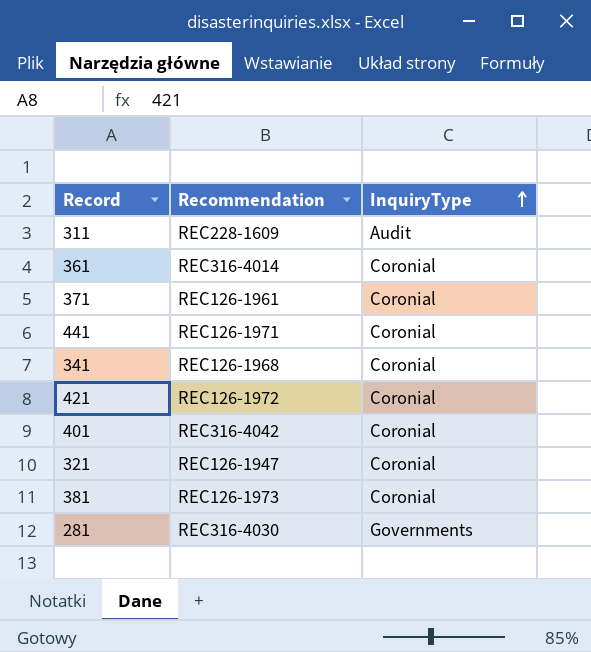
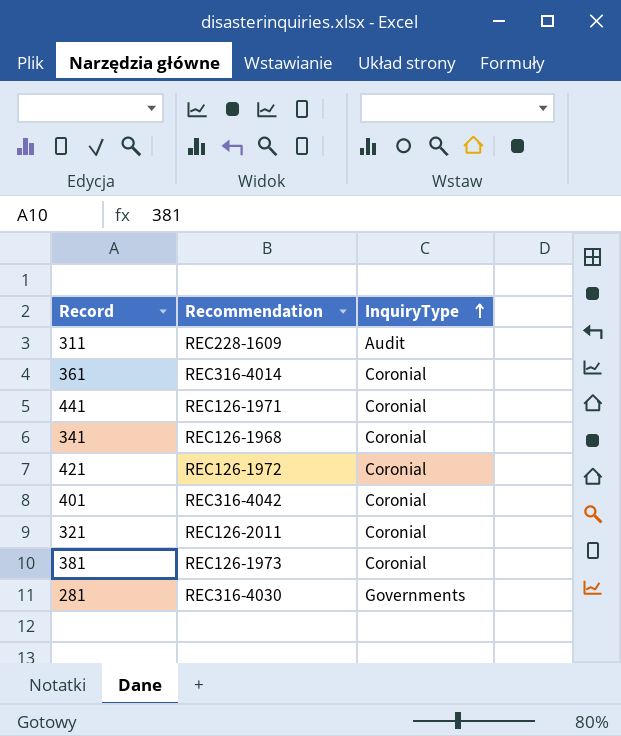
row 371: REC126-1961 | Coronial -> none
321 | Recommendation: REC126-1947 -> REC126-2011

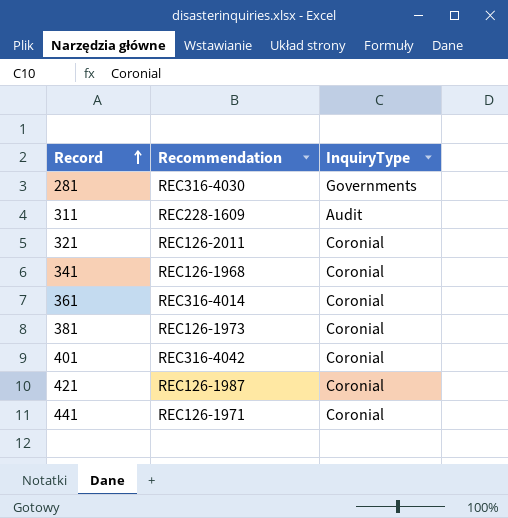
row order: InquiryType ascending -> Record ascending
421 | Recommendation: REC126-1972 -> REC126-1987

